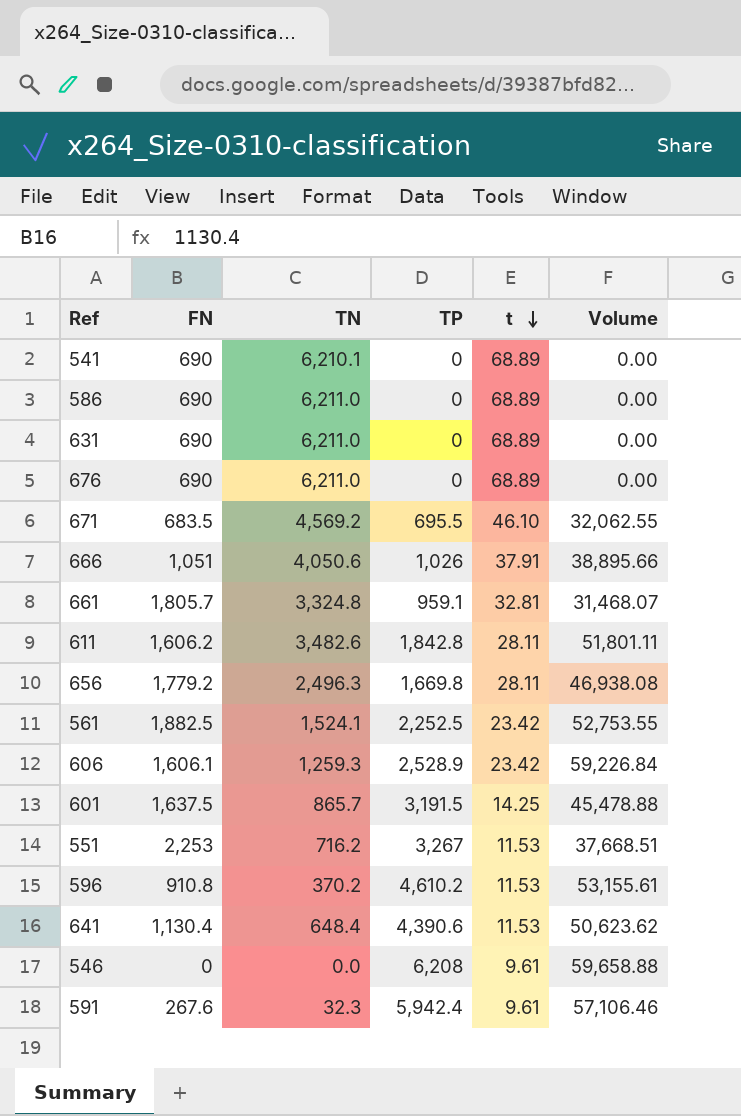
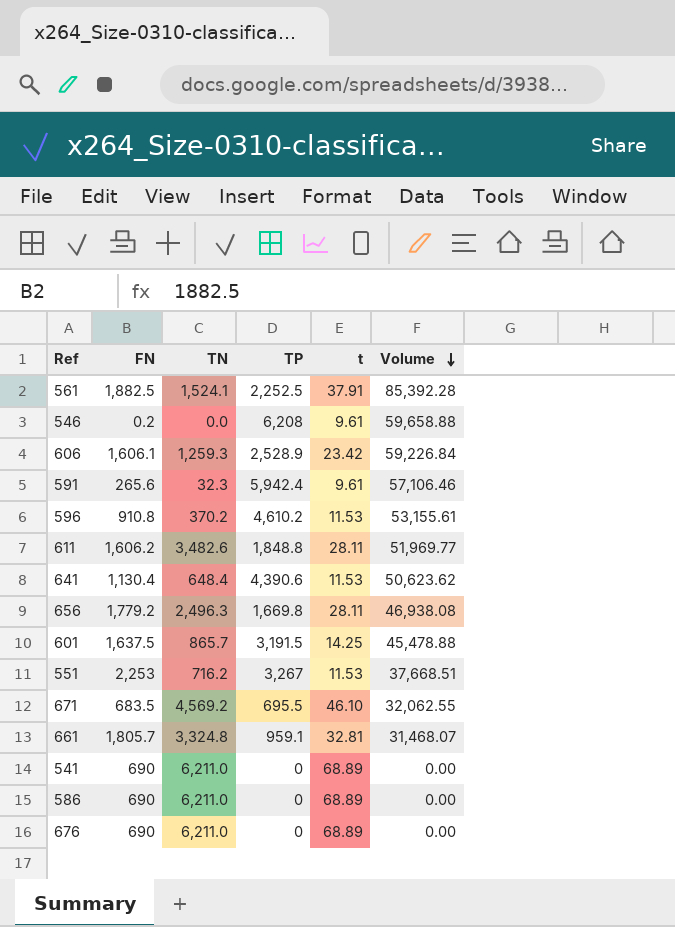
row order: t descending -> Volume descending
row 631: 690 | 6,211.0 | 0 | 68.89 | 0.00 -> none
row 666: 1,051 | 4,050.6 | 1,026 | 37.91 | 38,895.66 -> none
561 | t: 23.42 -> 37.91
561 | Volume: 52,753.55 -> 85,392.28
546 | FN: 0 -> 0.2
591 | FN: 267.6 -> 265.6
611 | TP: 1,842.8 -> 1,848.8
611 | Volume: 51,801.11 -> 51,969.77
541 | TN: 6,210.1 -> 6,211.0

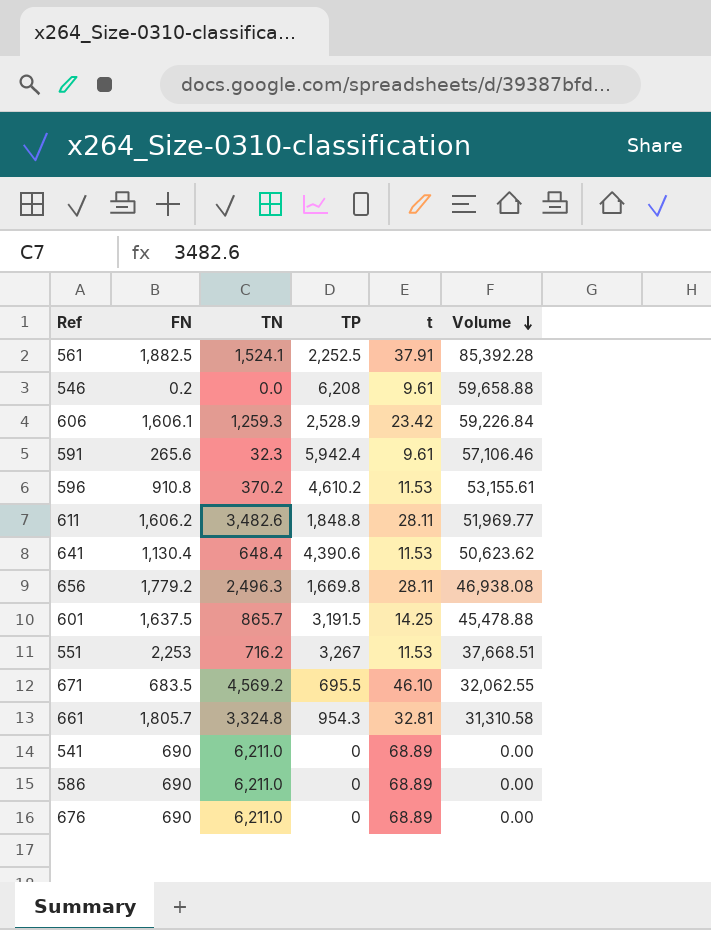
661 | TP: 959.1 -> 954.3
661 | Volume: 31,468.07 -> 31,310.58

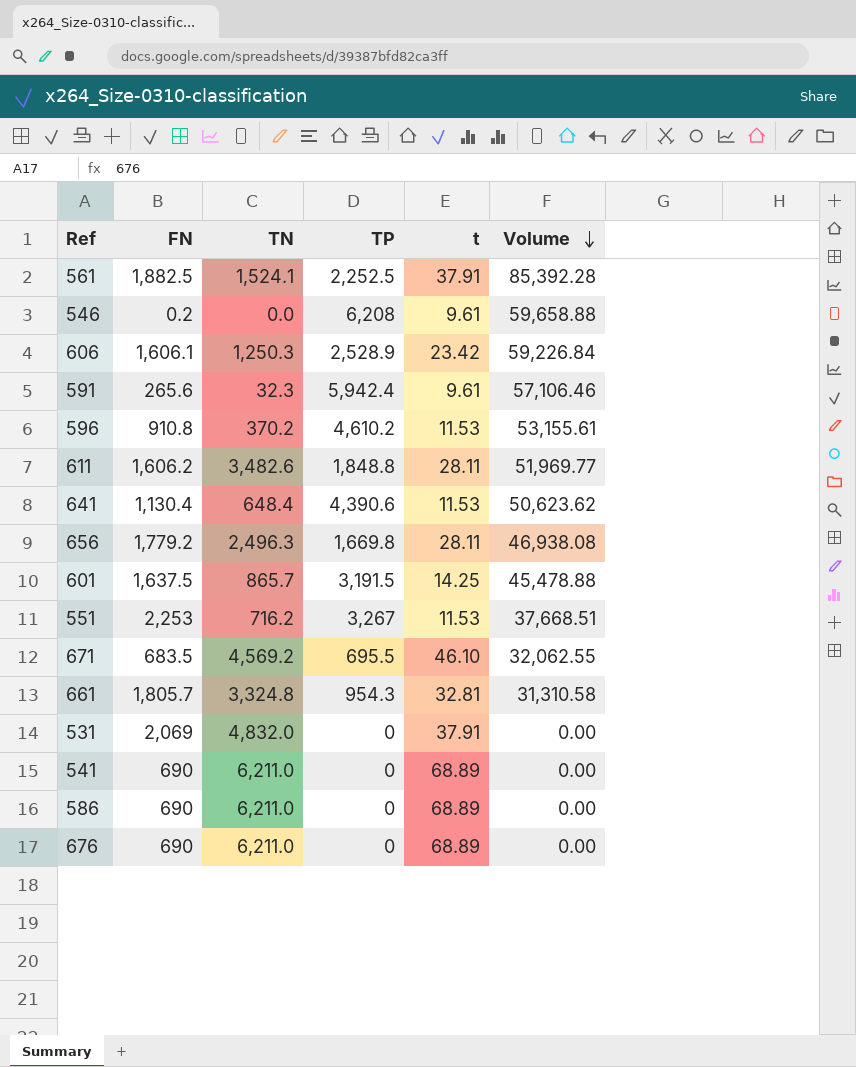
606 | TN: 1,259.3 -> 1,250.3
row 531: none -> 2,069 | 4,832.0 | 0 | 37.91 | 0.00

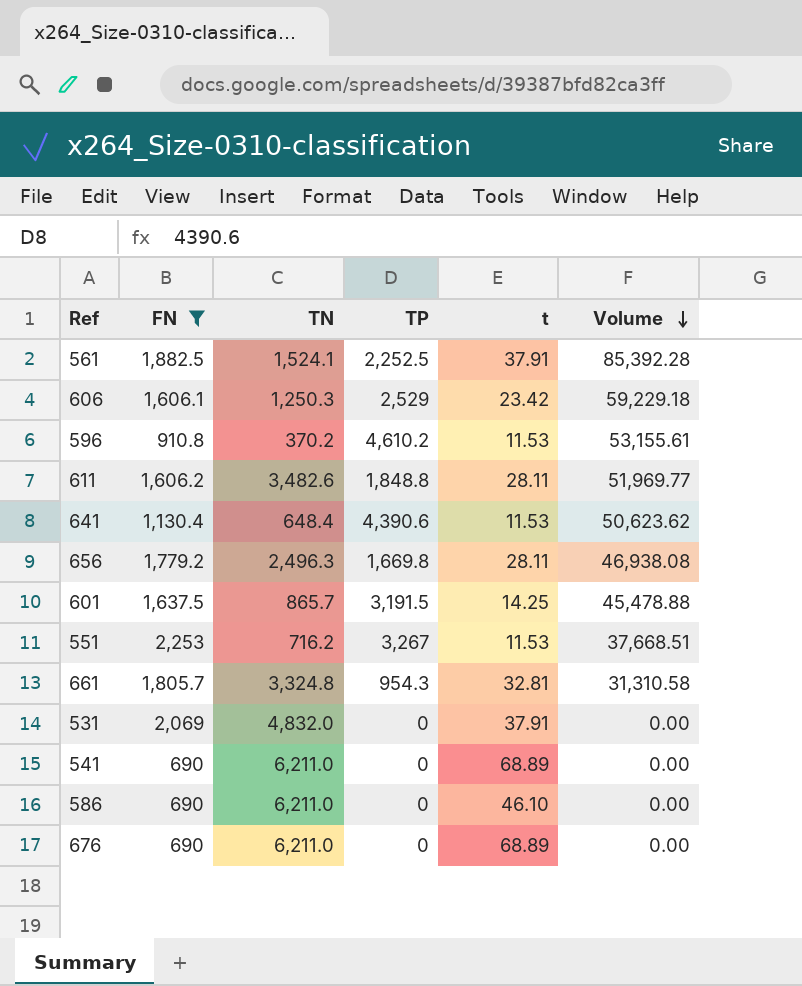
filter: none -> FN >= 690
606 | TP: 2,528.9 -> 2,529
606 | Volume: 59,226.84 -> 59,229.18
586 | t: 68.89 -> 46.10

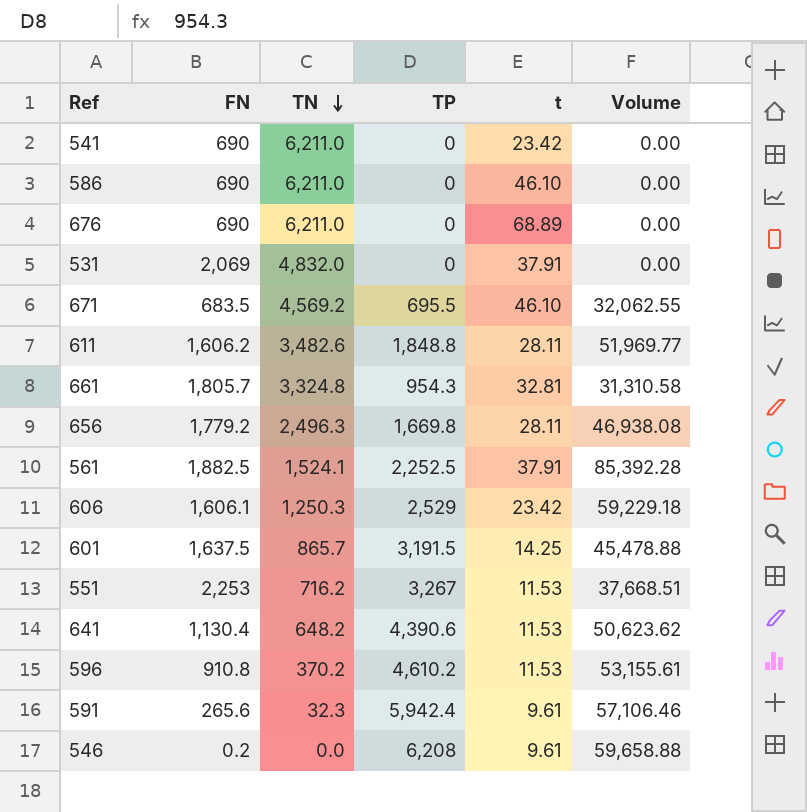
filter: FN >= 690 -> none
row order: Volume descending -> TN descending
541 | t: 68.89 -> 23.42
641 | TN: 648.4 -> 648.2

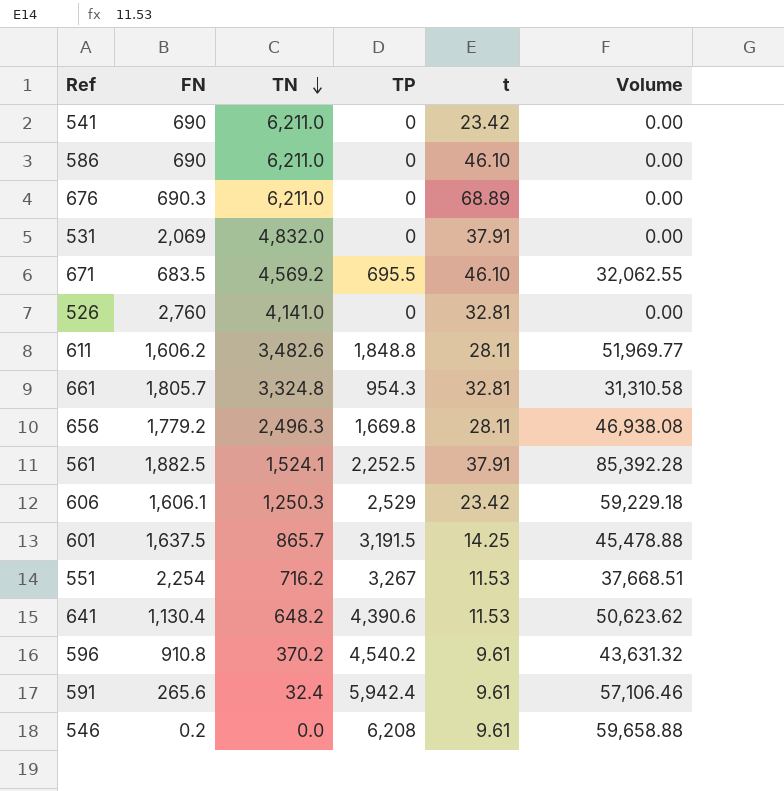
676 | FN: 690 -> 690.3
row 526: none -> 2,760 | 4,141.0 | 0 | 32.81 | 0.00
551 | FN: 2,253 -> 2,254
596 | TP: 4,610.2 -> 4,540.2
596 | t: 11.53 -> 9.61
596 | Volume: 53,155.61 -> 43,631.32
591 | TN: 32.3 -> 32.4

